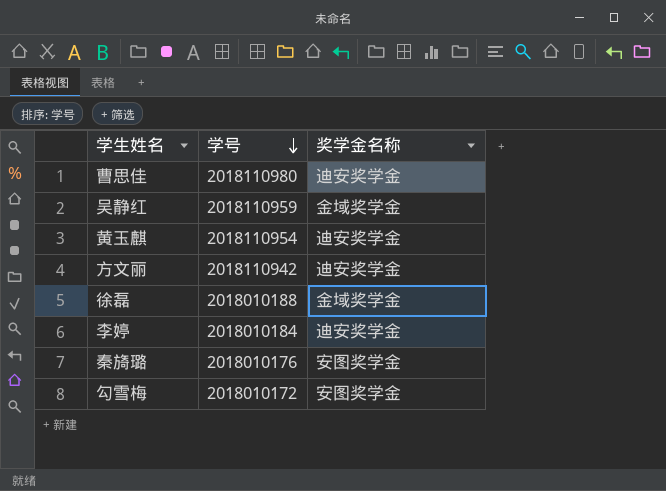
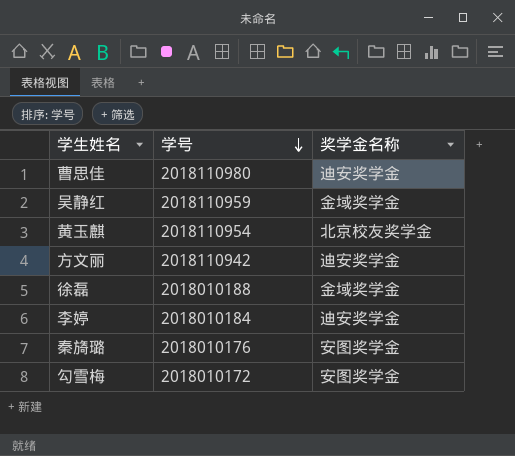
黄玉麒 | 奖学金名称: 迪安奖学金 -> 北京校友奖学金

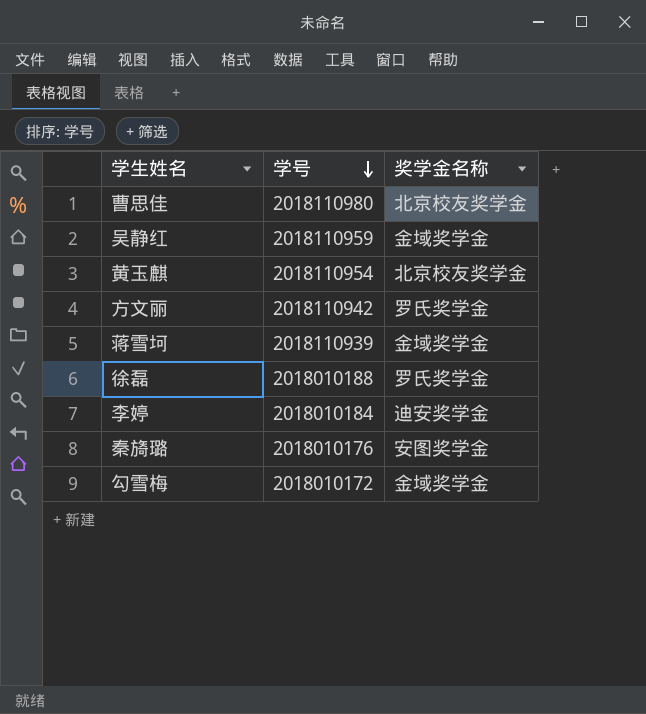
曹思佳 | 奖学金名称: 迪安奖学金 -> 北京校友奖学金
方文丽 | 奖学金名称: 迪安奖学金 -> 罗氏奖学金
row 蒋雪坷: none -> 2018110939 | 金域奖学金
徐磊 | 奖学金名称: 金域奖学金 -> 罗氏奖学金
勾雪梅 | 奖学金名称: 安图奖学金 -> 金域奖学金

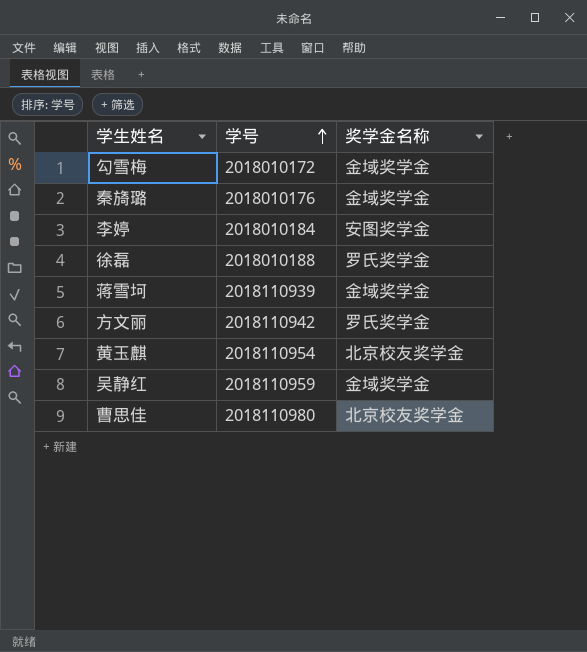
row order: 学号 descending -> 学号 ascending
秦旖璐 | 奖学金名称: 安图奖学金 -> 金域奖学金
李婷 | 奖学金名称: 迪安奖学金 -> 安图奖学金

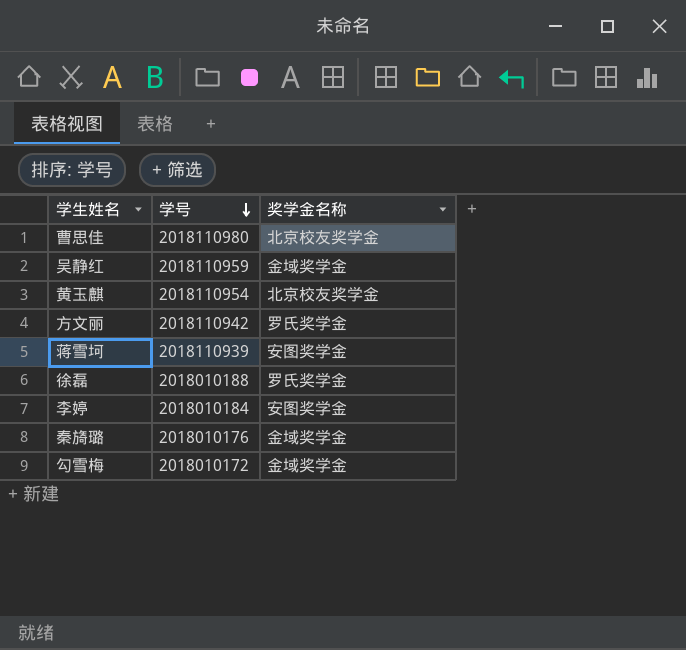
row order: 学号 ascending -> 学号 descending
蒋雪坷 | 奖学金名称: 金域奖学金 -> 安图奖学金

